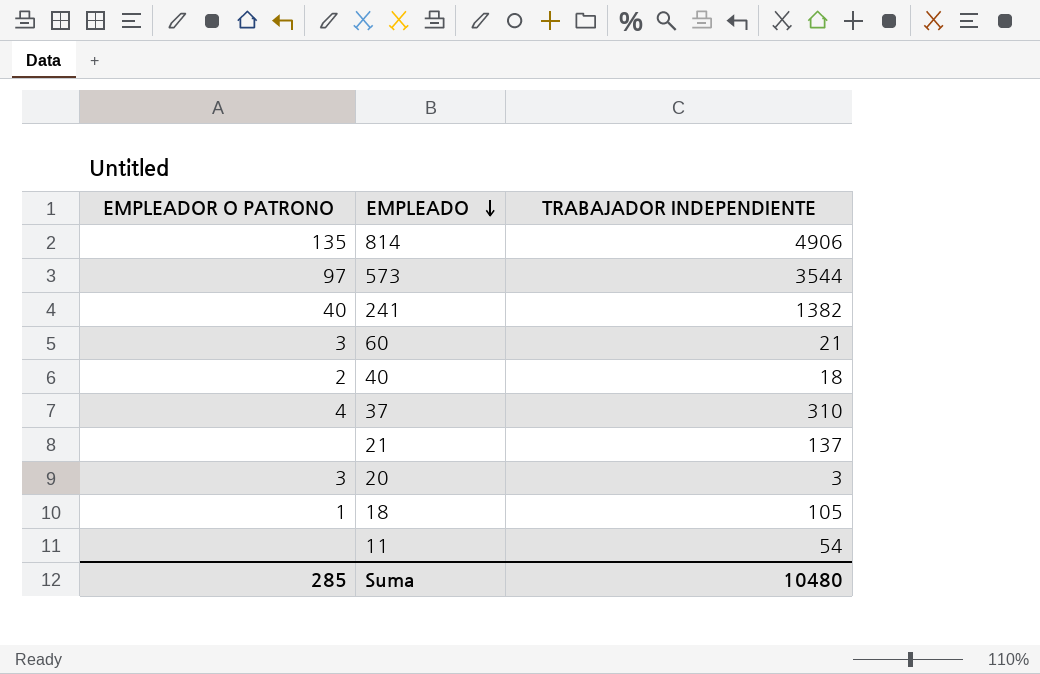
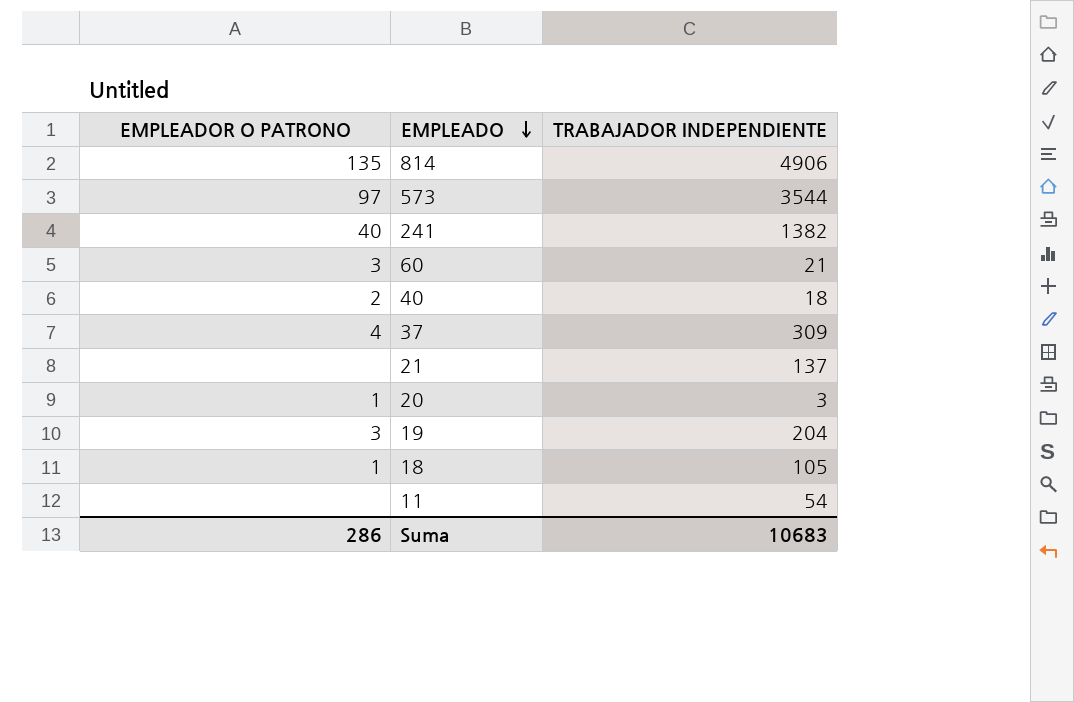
37 | TRABAJADOR INDEPENDIENTE: 310 -> 309
20 | EMPLEADOR O PATRONO: 3 -> 1
row 19: none -> 3 | 204
Suma | EMPLEADOR O PATRONO: 285 -> 286
Suma | TRABAJADOR INDEPENDIENTE: 10480 -> 10683

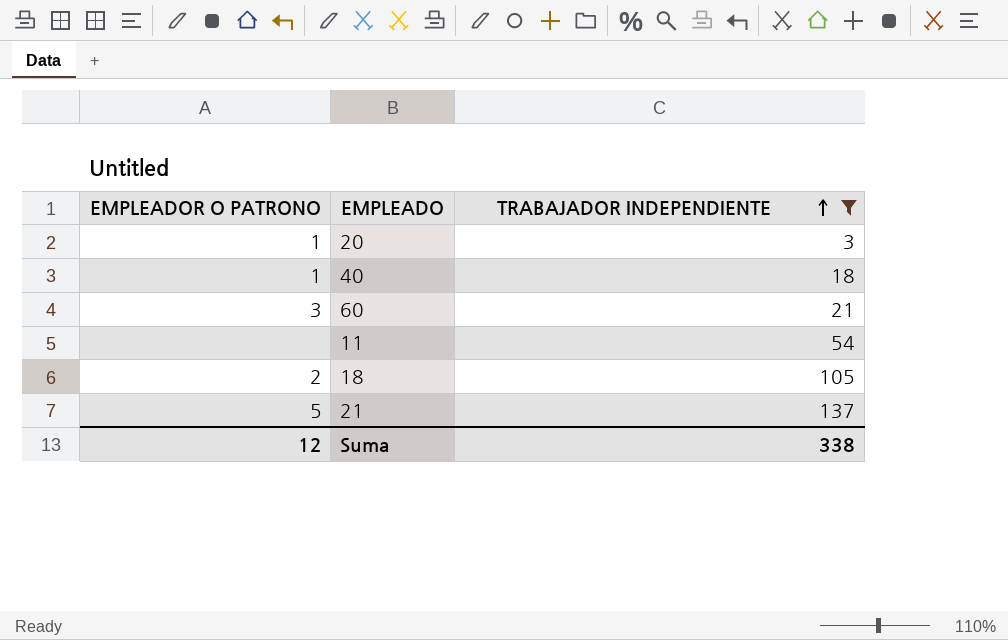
filter: none -> TRABAJADOR INDEPENDIENTE <= 137
row order: EMPLEADO descending -> TRABAJADOR INDEPENDIENTE ascending
40 | EMPLEADOR O PATRONO: 2 -> 1
18 | EMPLEADOR O PATRONO: 1 -> 2
21 | EMPLEADOR O PATRONO: none -> 5
Suma | EMPLEADOR O PATRONO: 286 -> 12
Suma | TRABAJADOR INDEPENDIENTE: 10683 -> 338

